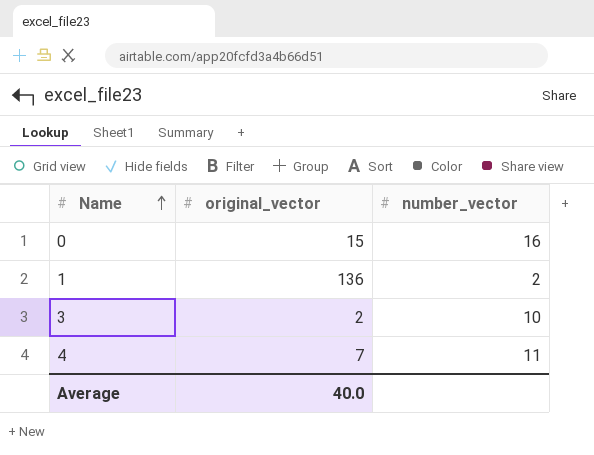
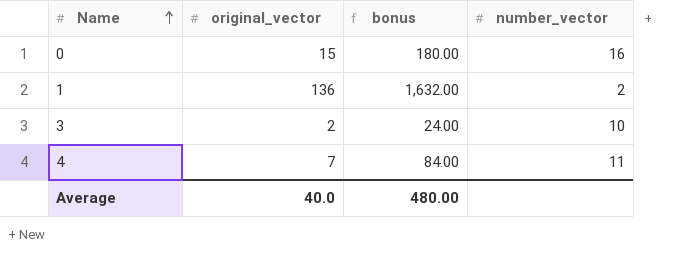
column bonus | formula: none -> [original_vector] * 12

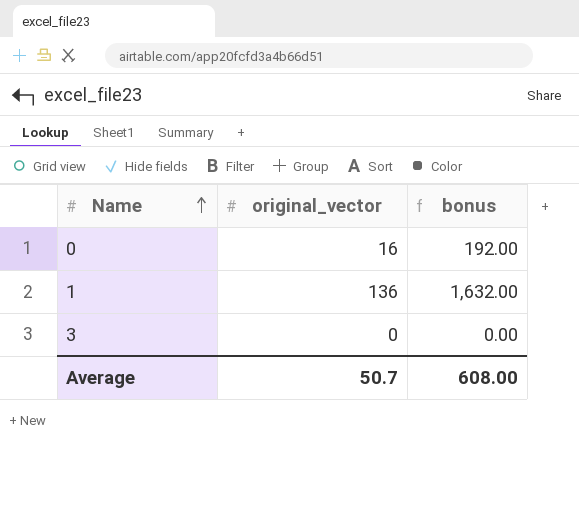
column number_vector | position: 4 -> none
row 4: 7 | 84.00 | 11 -> none
0 | original_vector: 15 -> 16
0 | bonus: 180.00 -> 192.00
3 | original_vector: 2 -> 0
3 | bonus: 24.00 -> 0.00
Average | original_vector: 40.0 -> 50.7
Average | bonus: 480.00 -> 608.00

